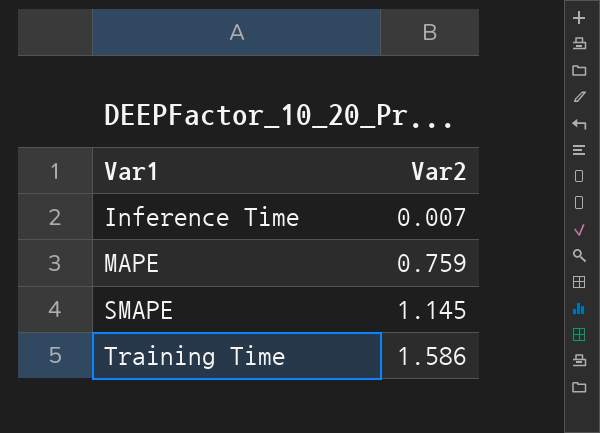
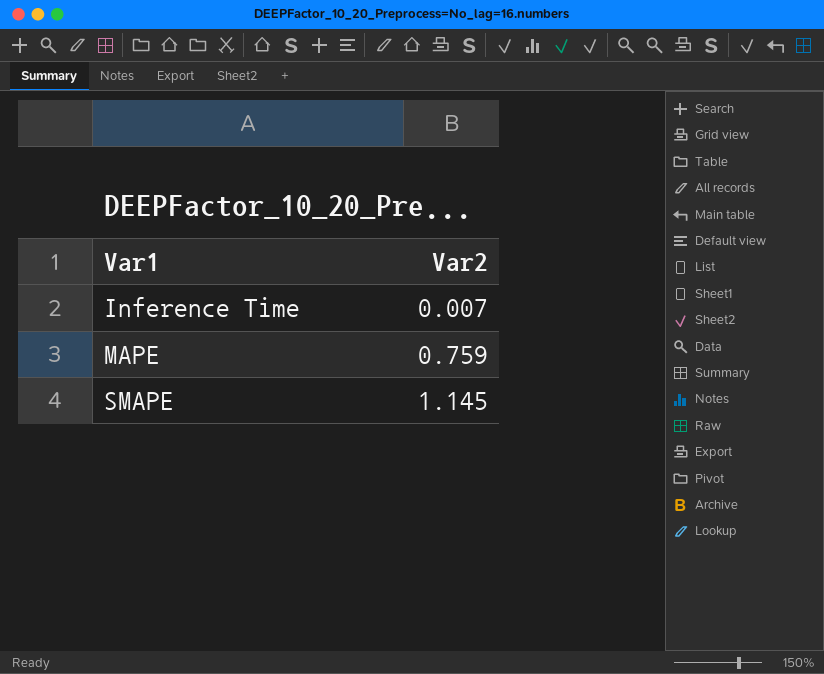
row Training Time: 1.586 -> none

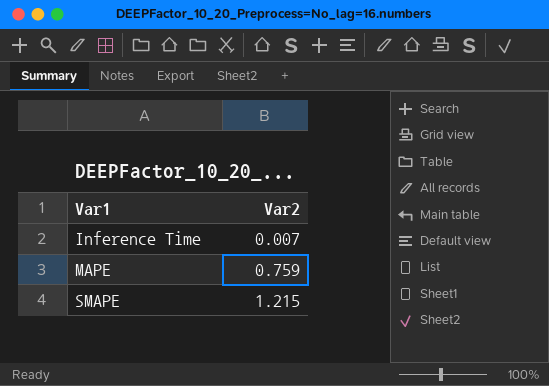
SMAPE | Var2: 1.145 -> 1.215

